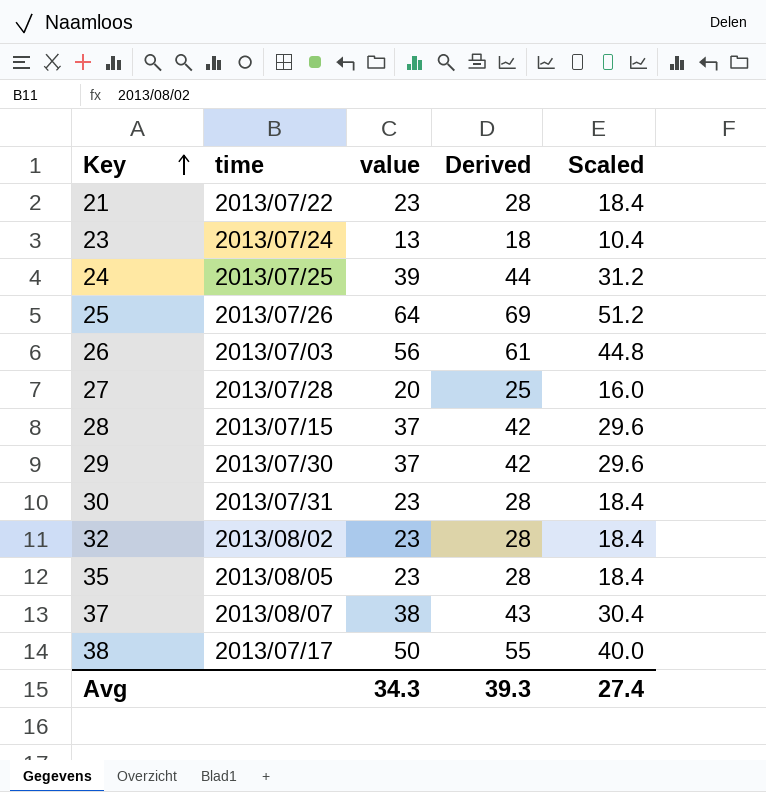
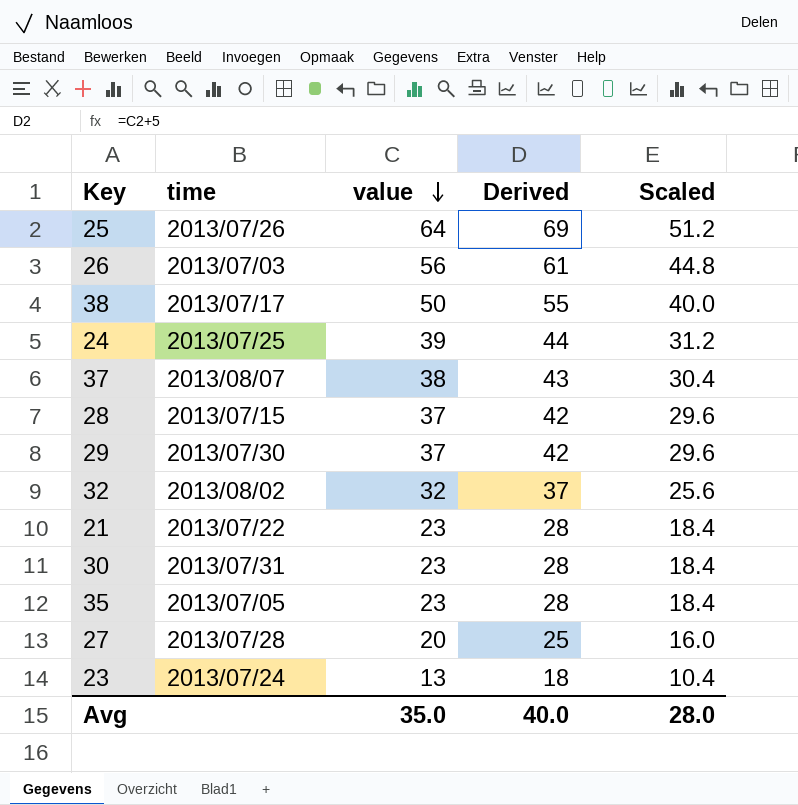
row order: Key ascending -> value descending
32 | value: 23 -> 32
32 | Derived: 28 -> 37
32 | Scaled: 18.4 -> 25.6
35 | time: 2013/08/05 -> 2013/07/05
Avg | value: 34.3 -> 35.0
Avg | Derived: 39.3 -> 40.0
Avg | Scaled: 27.4 -> 28.0

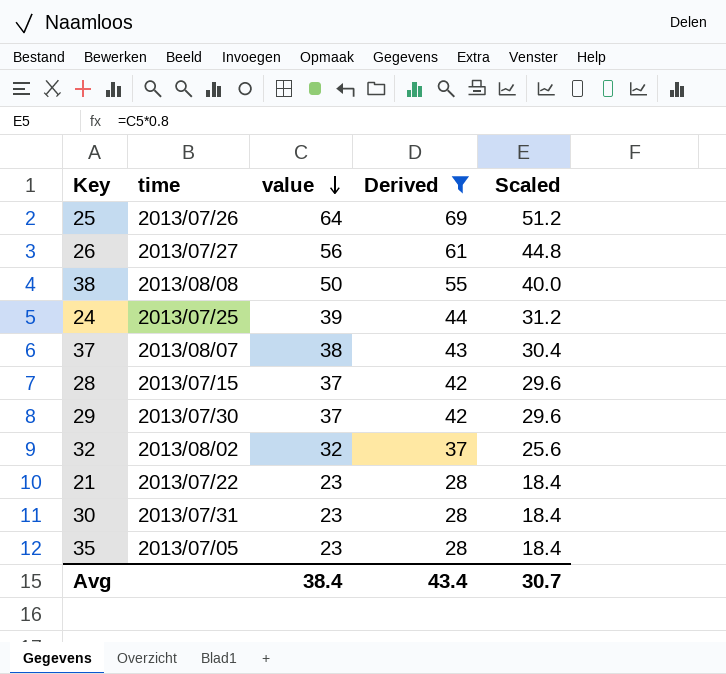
filter: none -> Derived >= 28
26 | time: 2013/07/03 -> 2013/07/27
38 | time: 2013/07/17 -> 2013/08/08
Avg | value: 35.0 -> 38.4
Avg | Derived: 40.0 -> 43.4
Avg | Scaled: 28.0 -> 30.7

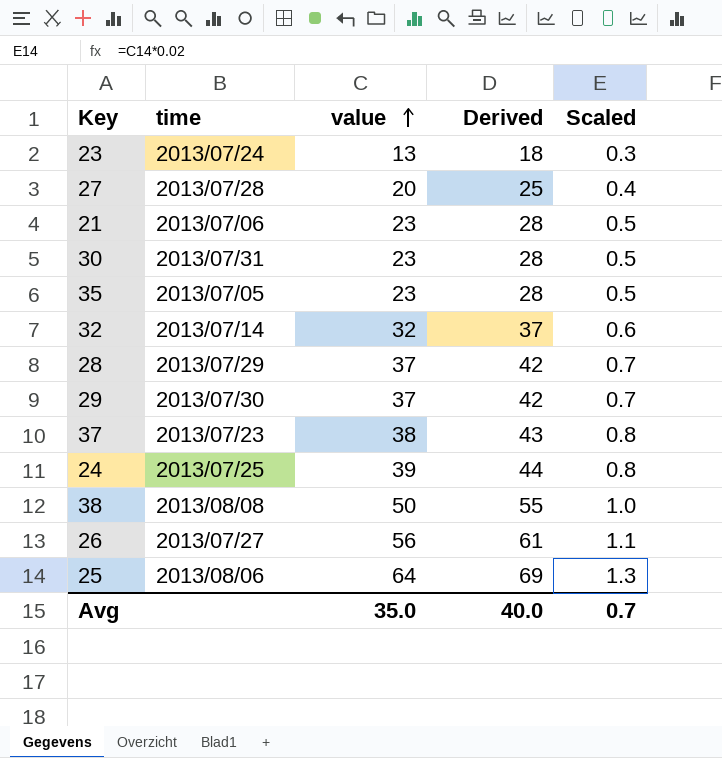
filter: Derived >= 28 -> none
row order: value descending -> value ascending
column Scaled | formula: [value] * 0.8 -> [value] * 0.02
21 | time: 2013/07/22 -> 2013/07/06
32 | time: 2013/08/02 -> 2013/07/14
28 | time: 2013/07/15 -> 2013/07/29
37 | time: 2013/08/07 -> 2013/07/23
25 | time: 2013/07/26 -> 2013/08/06
Avg | value: 38.4 -> 35.0
Avg | Derived: 43.4 -> 40.0
Avg | Scaled: 30.7 -> 0.7

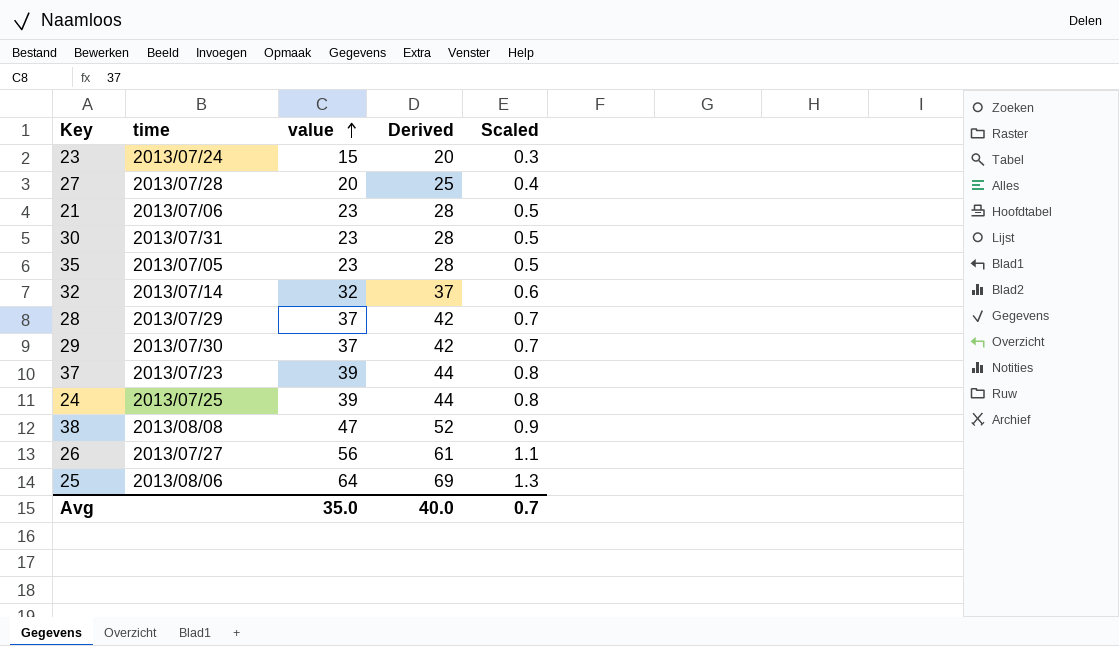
23 | value: 13 -> 15
23 | Derived: 18 -> 20
37 | value: 38 -> 39
37 | Derived: 43 -> 44
38 | value: 50 -> 47
38 | Derived: 55 -> 52
38 | Scaled: 1.0 -> 0.9

